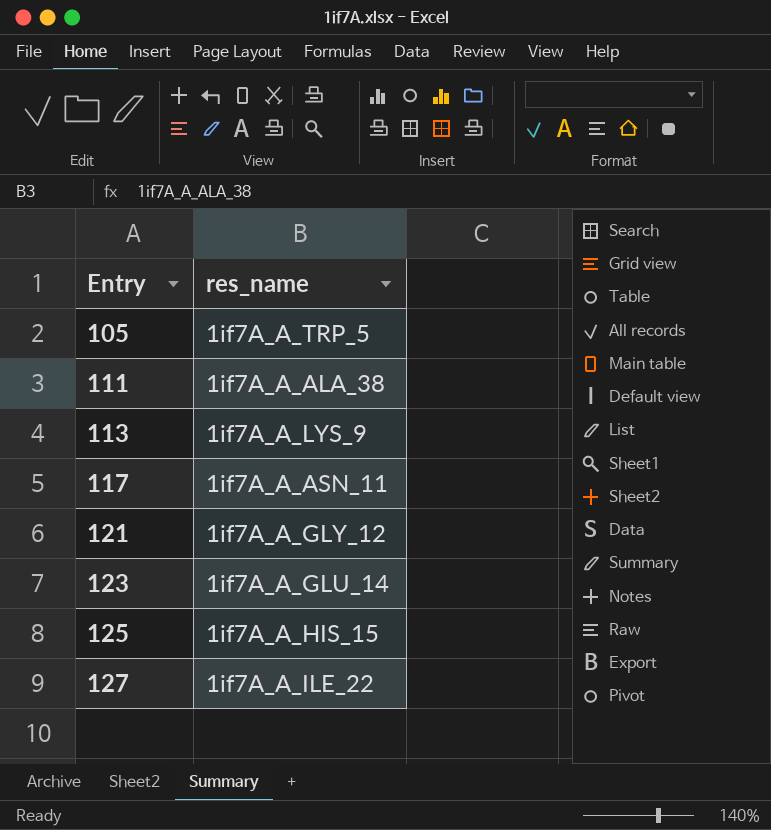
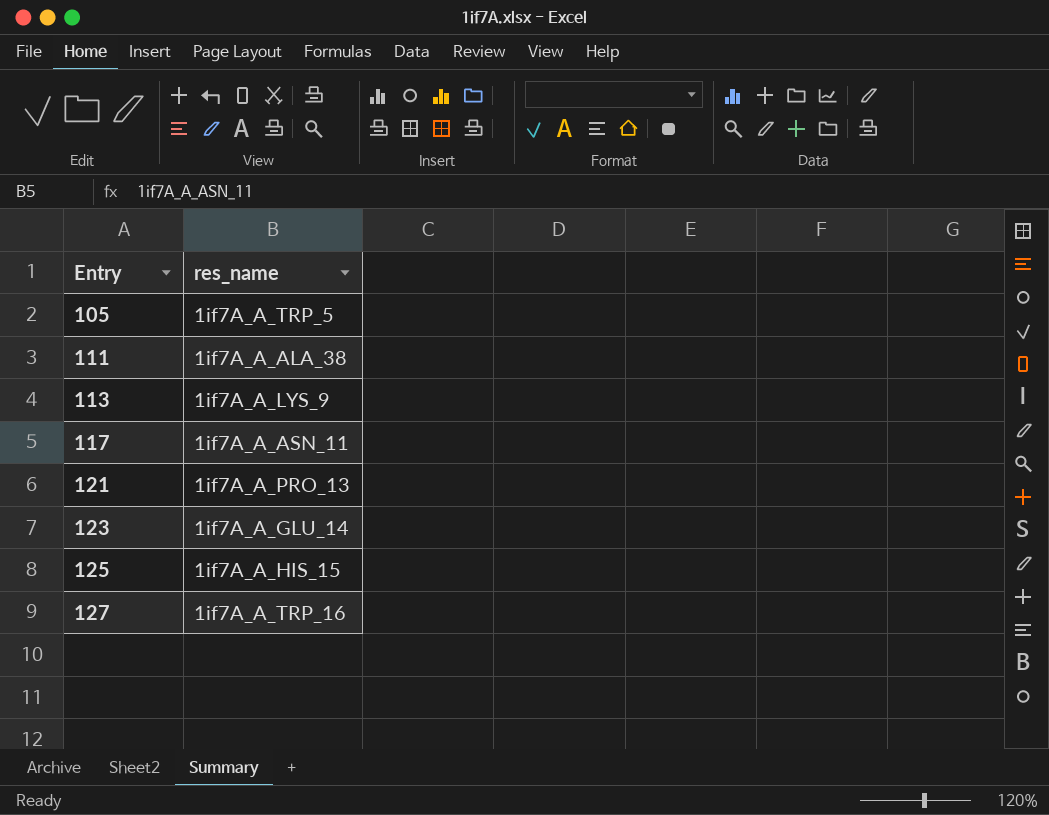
121 | res_name: 1if7A_A_GLY_12 -> 1if7A_A_PRO_13
127 | res_name: 1if7A_A_ILE_22 -> 1if7A_A_TRP_16

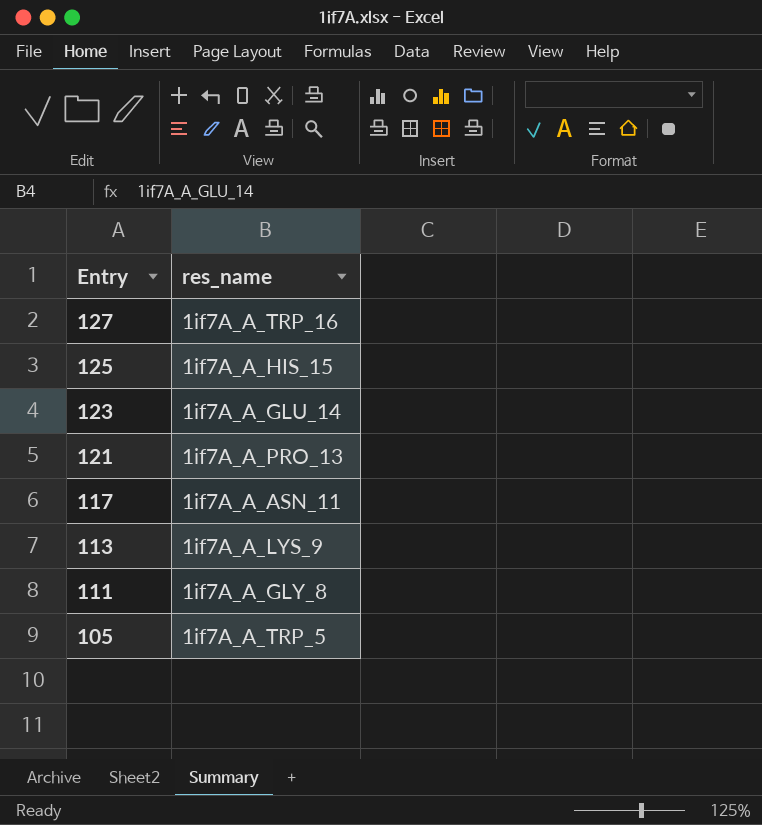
row order: Entry ascending -> Entry descending
111 | res_name: 1if7A_A_ALA_38 -> 1if7A_A_GLY_8

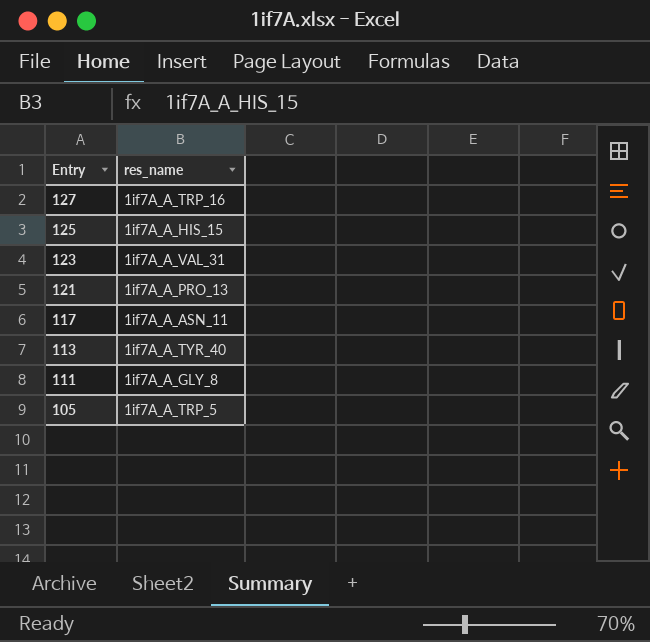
123 | res_name: 1if7A_A_GLU_14 -> 1if7A_A_VAL_31
113 | res_name: 1if7A_A_LYS_9 -> 1if7A_A_TYR_40

